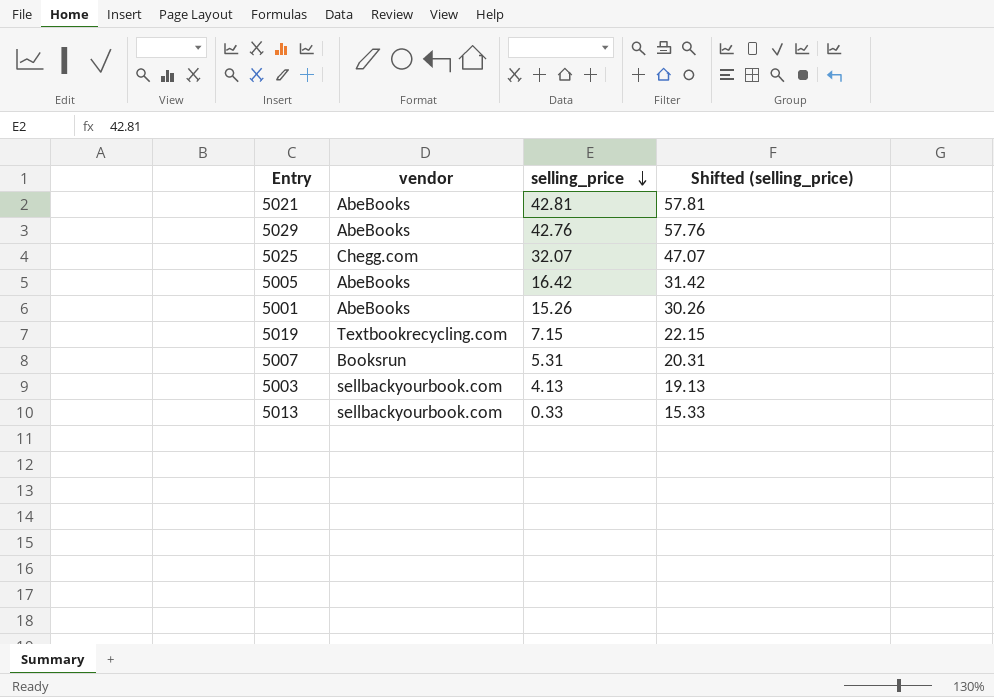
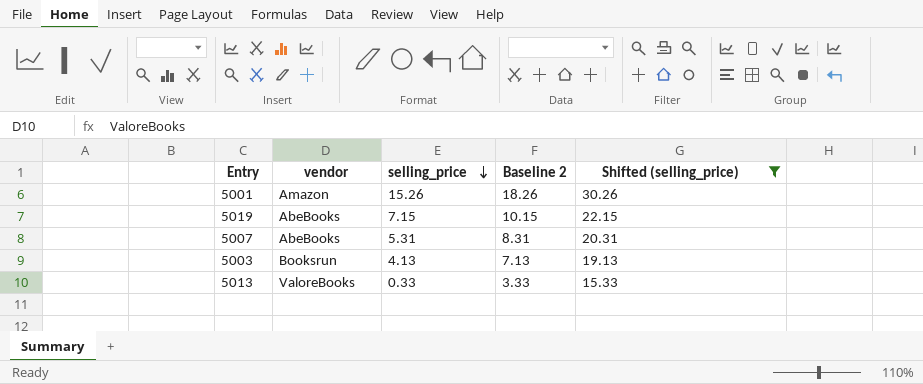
filter: none -> Shifted (selling_price) <= 30.26
column Baseline 2 | formula: none -> [selling_price] + 3
5001 | vendor: AbeBooks -> Amazon
5019 | vendor: Textbookrecycling.com -> AbeBooks
5007 | vendor: Booksrun -> AbeBooks
5003 | vendor: sellbackyourbook.com -> Booksrun
5013 | vendor: sellbackyourbook.com -> ValoreBooks

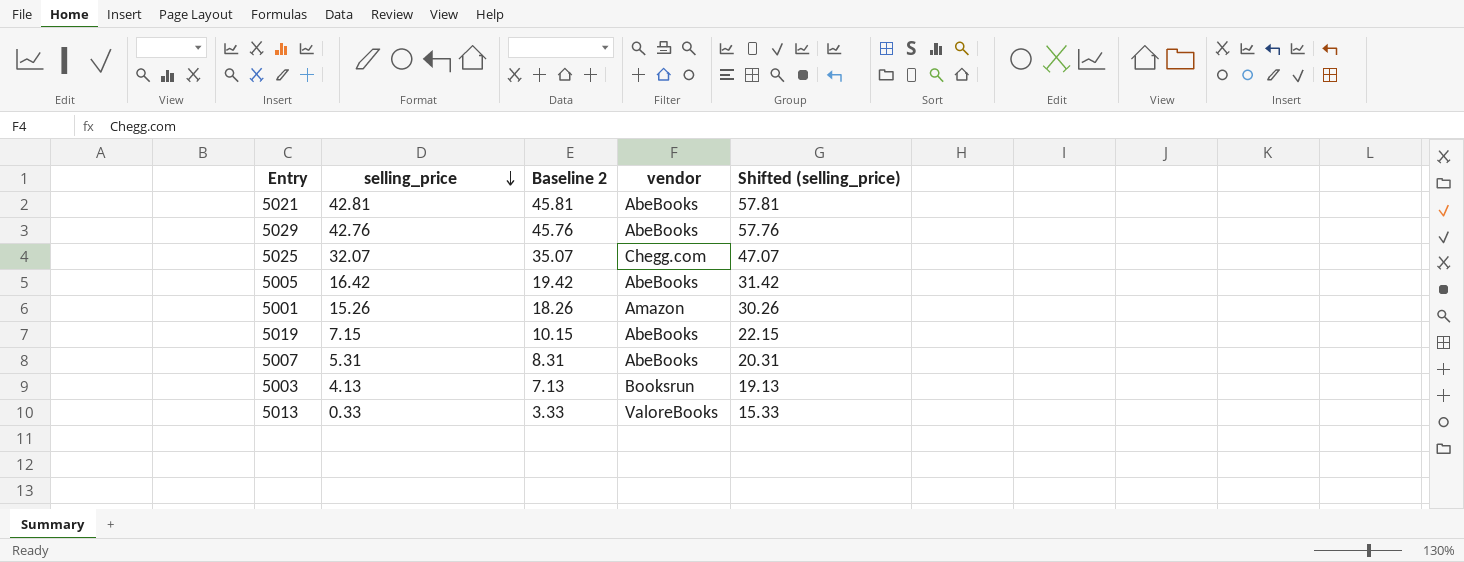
filter: Shifted (selling_price) <= 30.26 -> none
column vendor | position: 2 -> 4

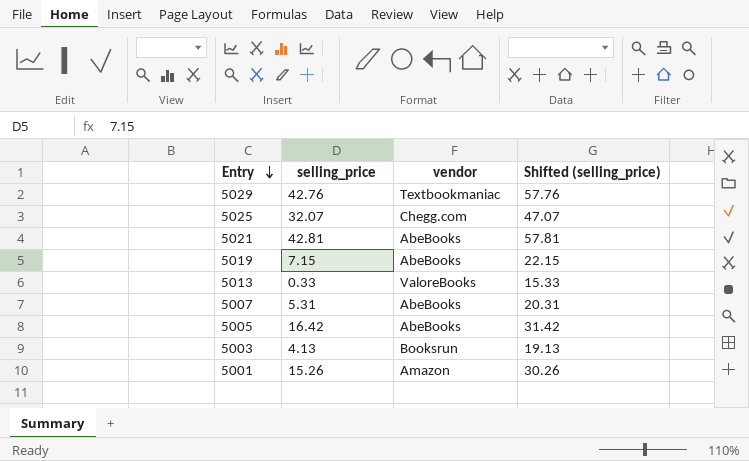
row order: selling_price descending -> Entry descending
column Baseline 2 | formula: [selling_price] + 3 -> none
5029 | vendor: AbeBooks -> Textbookmaniac

